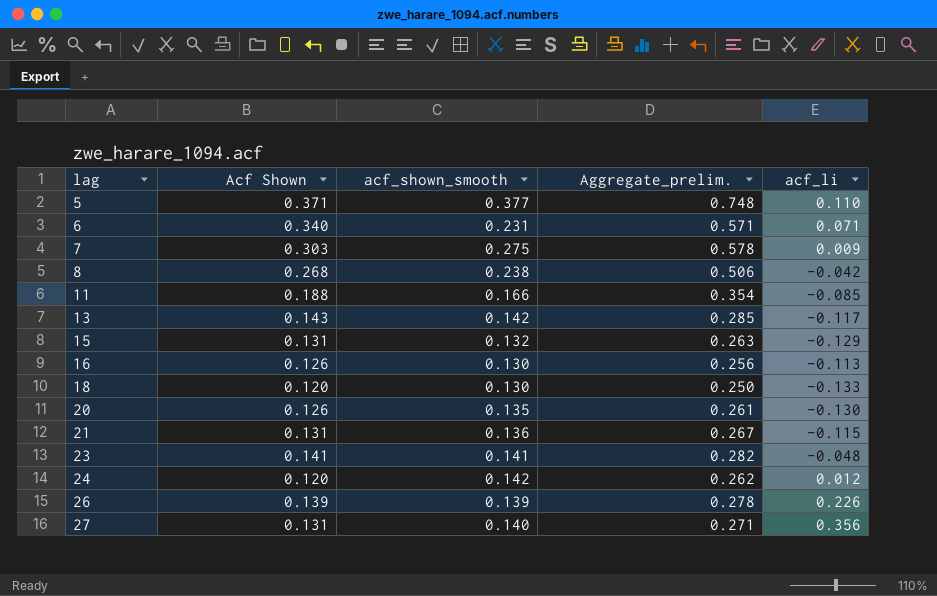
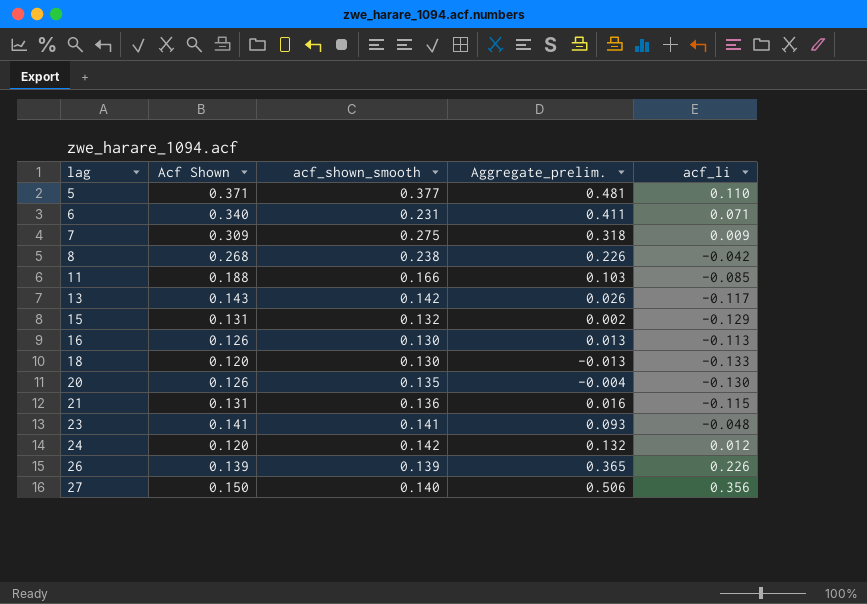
column Aggregate_prelim. | formula: [Acf Shown] + [acf_shown_smooth] -> [Acf Shown] + [acf_li]
7 | Acf Shown: 0.303 -> 0.309
27 | Acf Shown: 0.131 -> 0.150

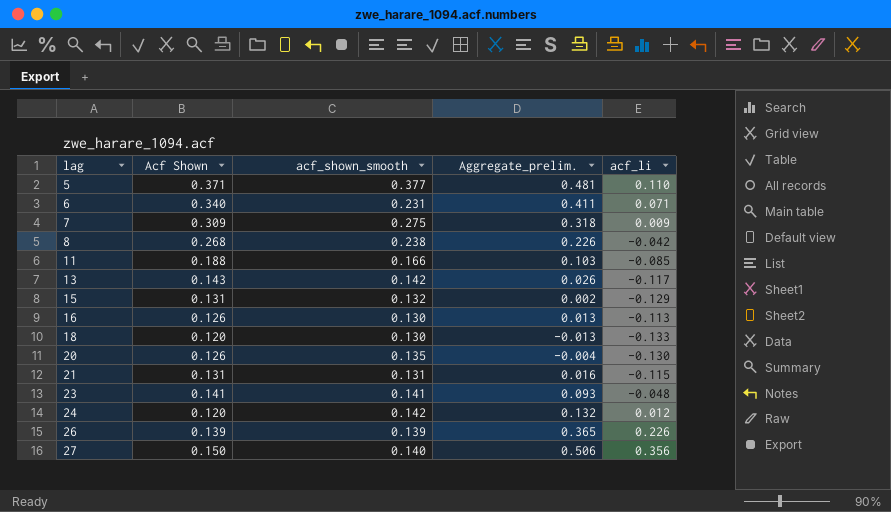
21 | acf_shown_smooth: 0.136 -> 0.131

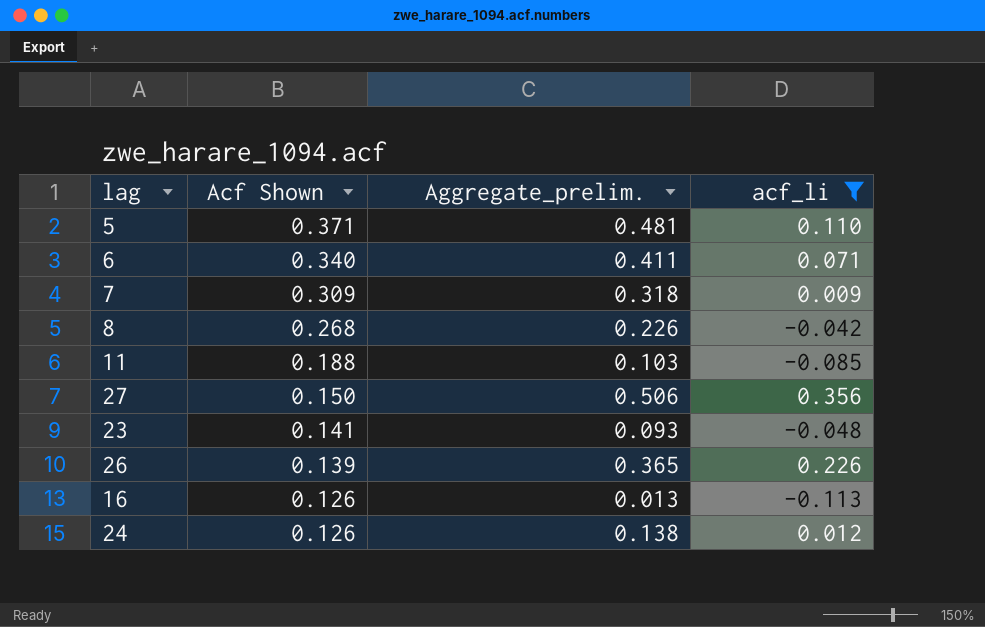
filter: none -> acf_li >= -0.113
row order: lag ascending -> Acf Shown descending
column acf_shown_smooth | position: 3 -> none
24 | Acf Shown: 0.120 -> 0.126
24 | Aggregate_prelim.: 0.132 -> 0.138

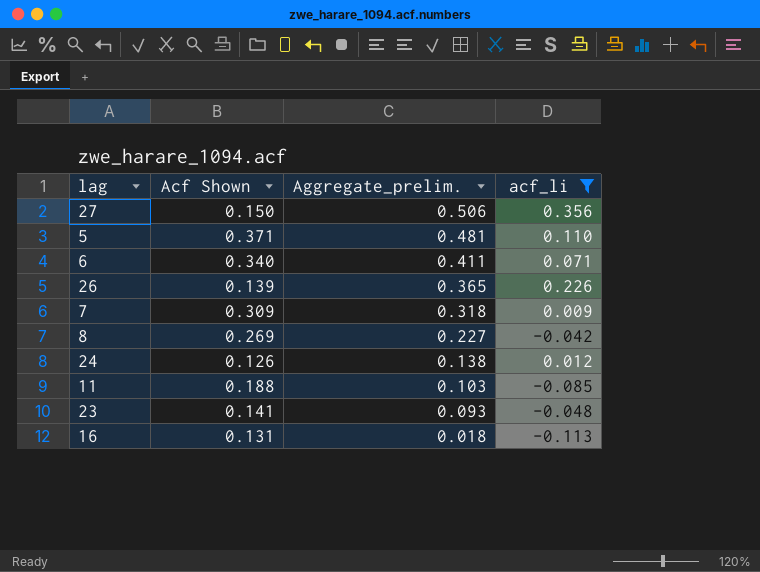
row order: Acf Shown descending -> Aggregate_prelim. descending
8 | Acf Shown: 0.268 -> 0.269
8 | Aggregate_prelim.: 0.226 -> 0.227
16 | Acf Shown: 0.126 -> 0.131
16 | Aggregate_prelim.: 0.013 -> 0.018

